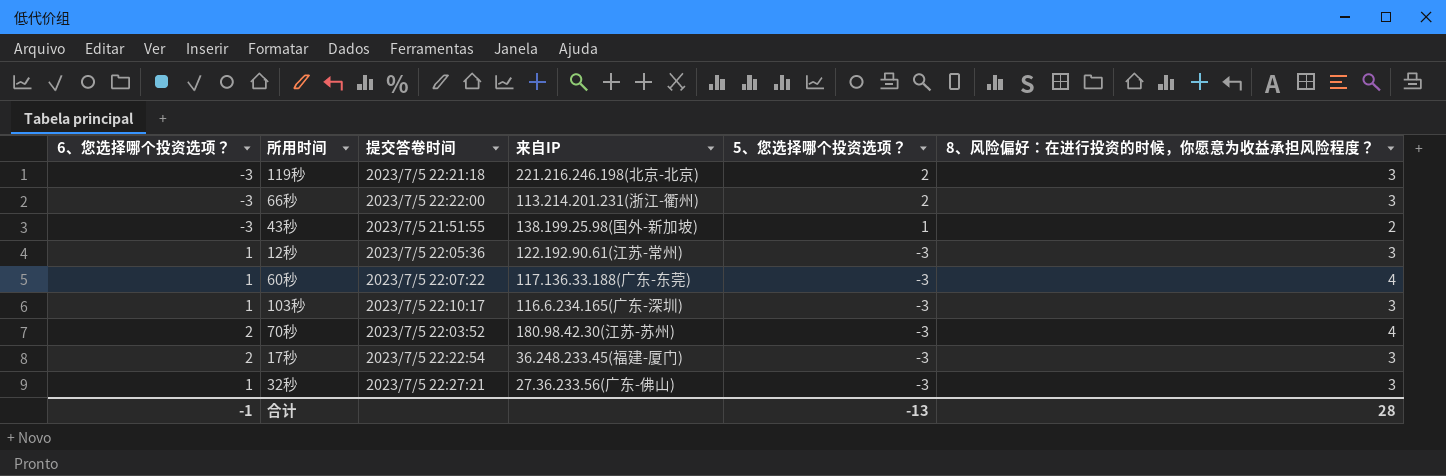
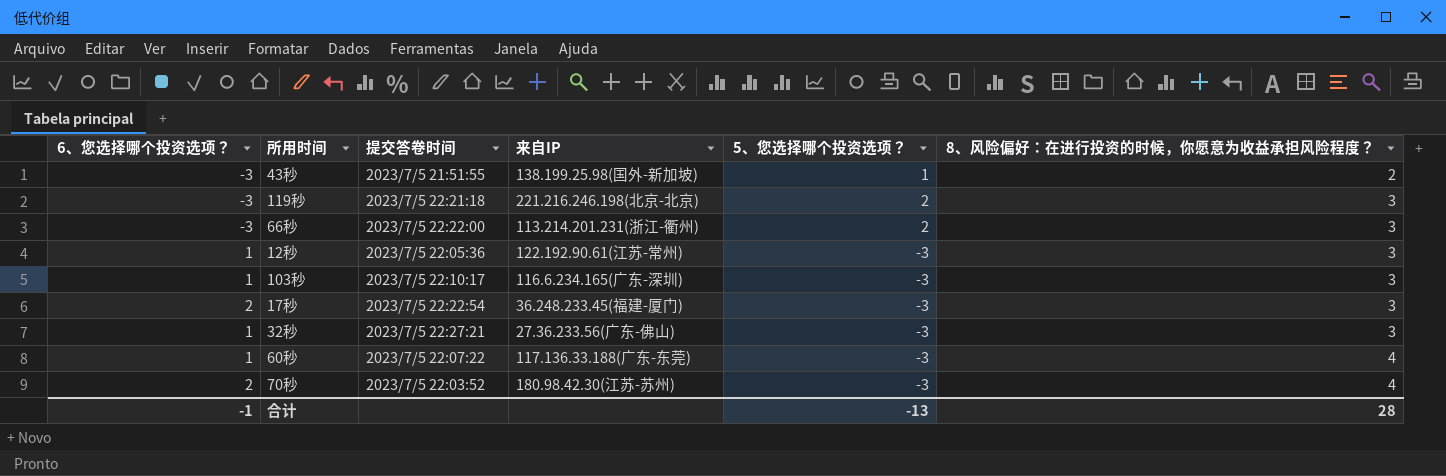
row order: 5、您选择哪个投资选项？ descending -> 8、风险偏好：在进行投资的时候，你愿意为收益承担风险程度？ ascending

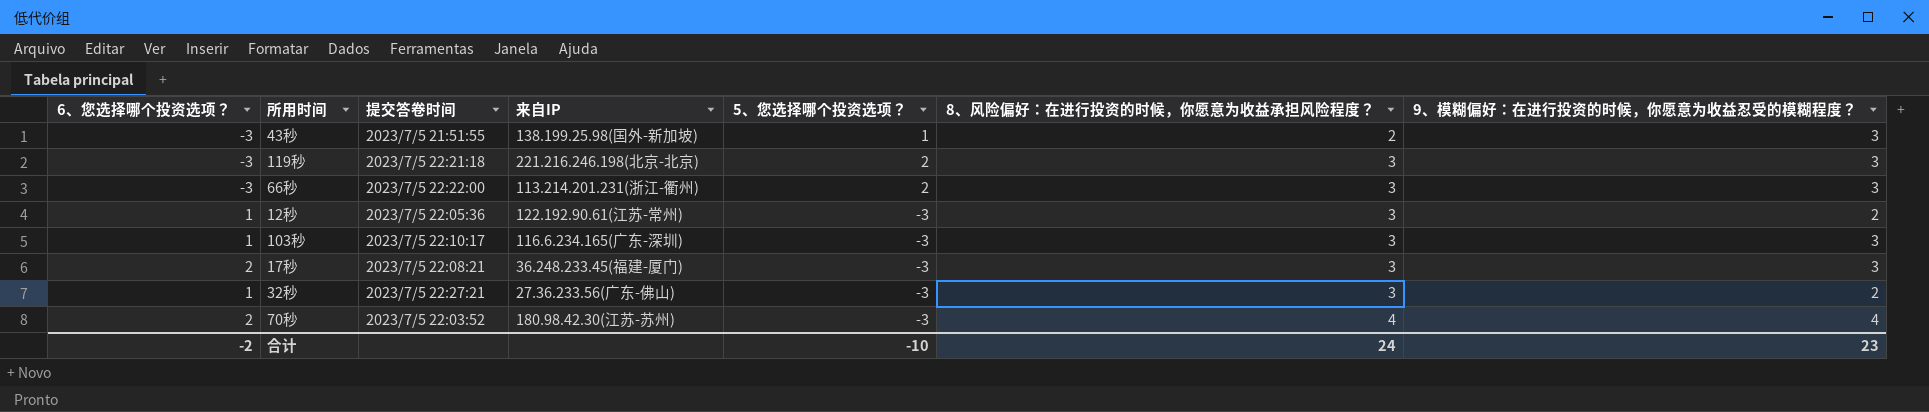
column 9、模糊偏好：在进行投资的时候，你愿意为收益忍受的模糊程度？ | position: none -> 7
row 60秒: 1 | 2023/7/5 22:07:22 | 117.136.33.188(广东-东莞) | -3 | 4 -> none
17秒 | 提交答卷时间: 2023/7/5 22:22:54 -> 2023/7/5 22:08:21
合计 | 6、您选择哪个投资选项？: -1 -> -2
合计 | 5、您选择哪个投资选项？: -13 -> -10
合计 | 8、风险偏好：在进行投资的时候，你愿意为收益承担风险程度？: 28 -> 24

